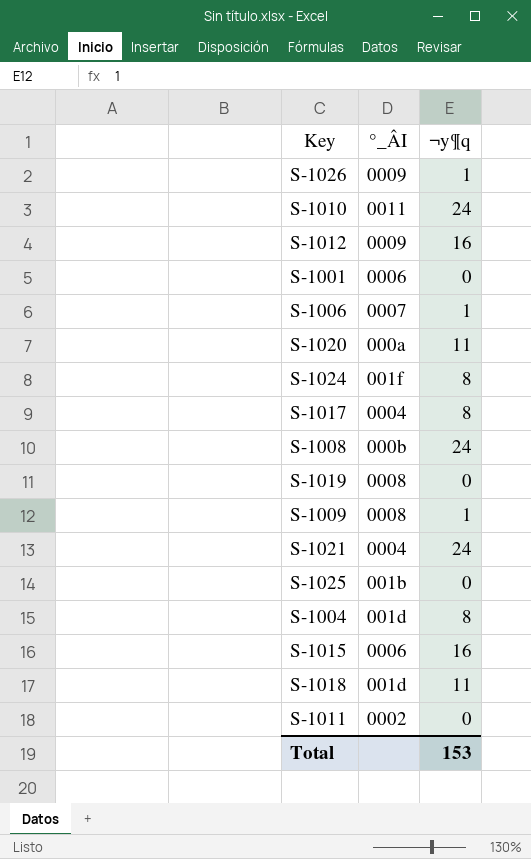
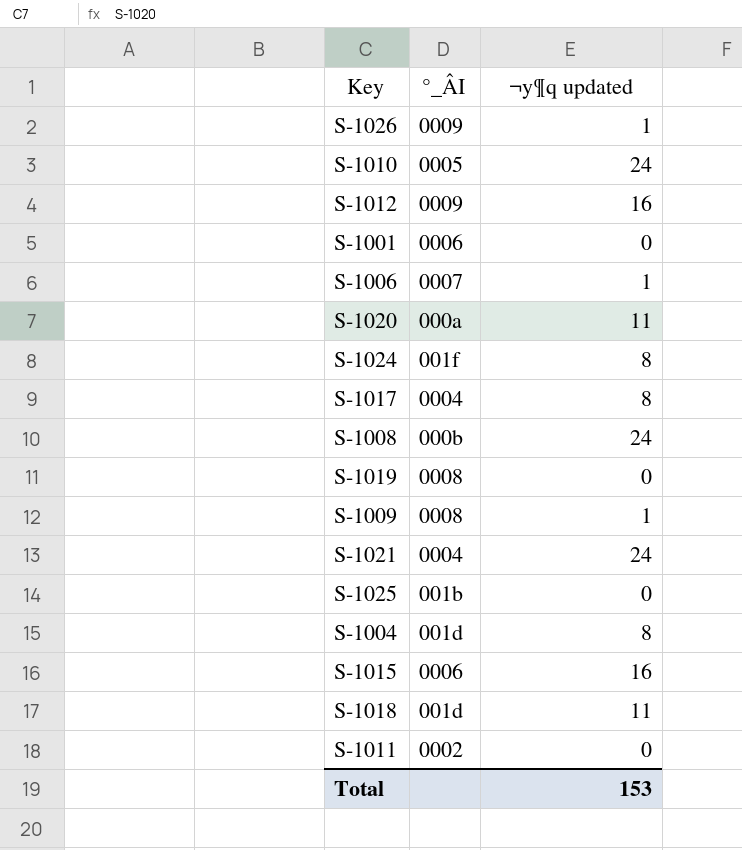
column name: ¬y¶q -> ¬y¶q updated
S-1010 | °_ÂI: 0011 -> 0005

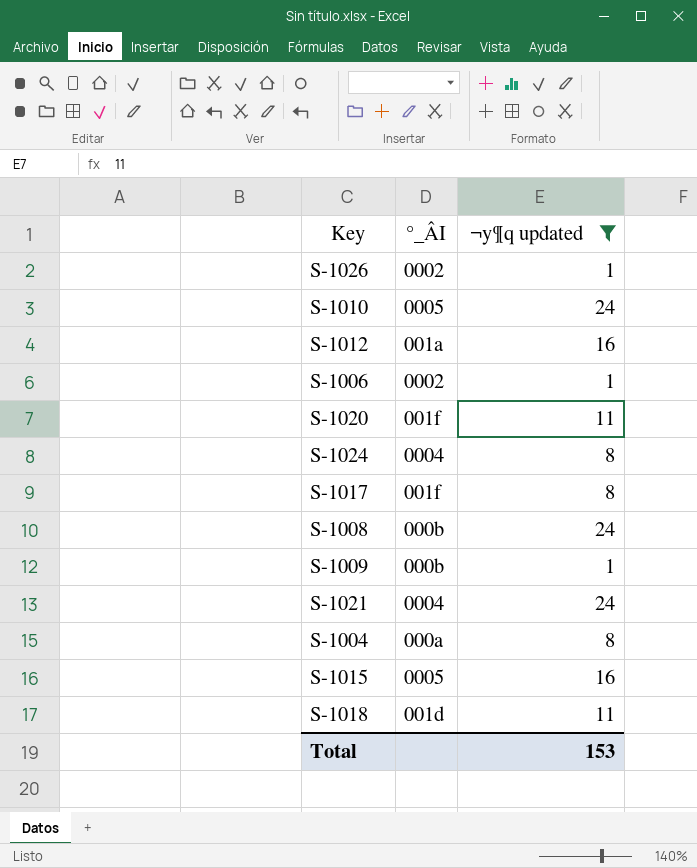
filter: none -> ¬y¶q updated != 0
S-1026 | °_ÂI: 0009 -> 0002
S-1012 | °_ÂI: 0009 -> 001a
S-1006 | °_ÂI: 0007 -> 0002
S-1020 | °_ÂI: 000a -> 001f
S-1024 | °_ÂI: 001f -> 0004
S-1017 | °_ÂI: 0004 -> 001f
S-1009 | °_ÂI: 0008 -> 000b
S-1004 | °_ÂI: 001d -> 000a
S-1015 | °_ÂI: 0006 -> 0005

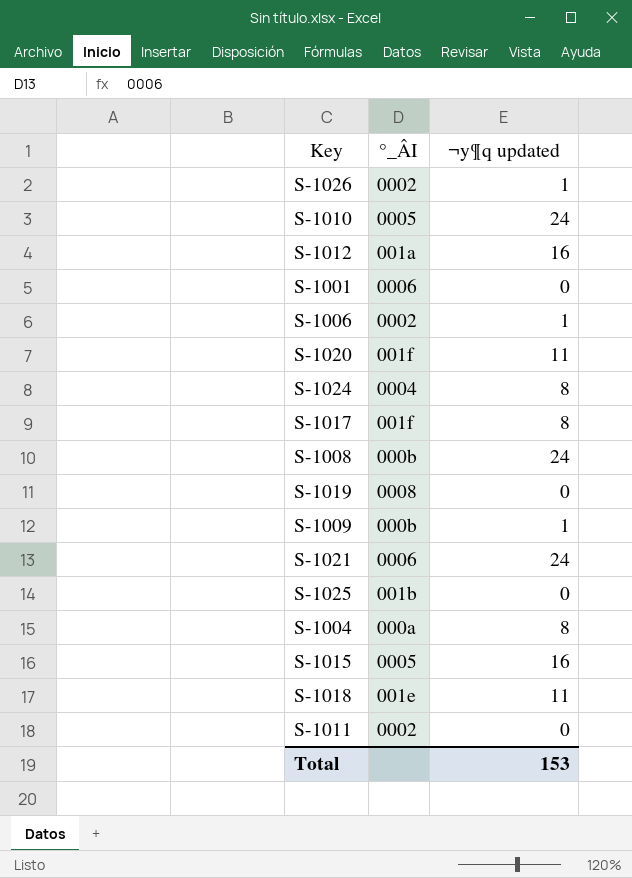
filter: ¬y¶q updated != 0 -> none
S-1021 | °_ÂI: 0004 -> 0006
S-1018 | °_ÂI: 001d -> 001e

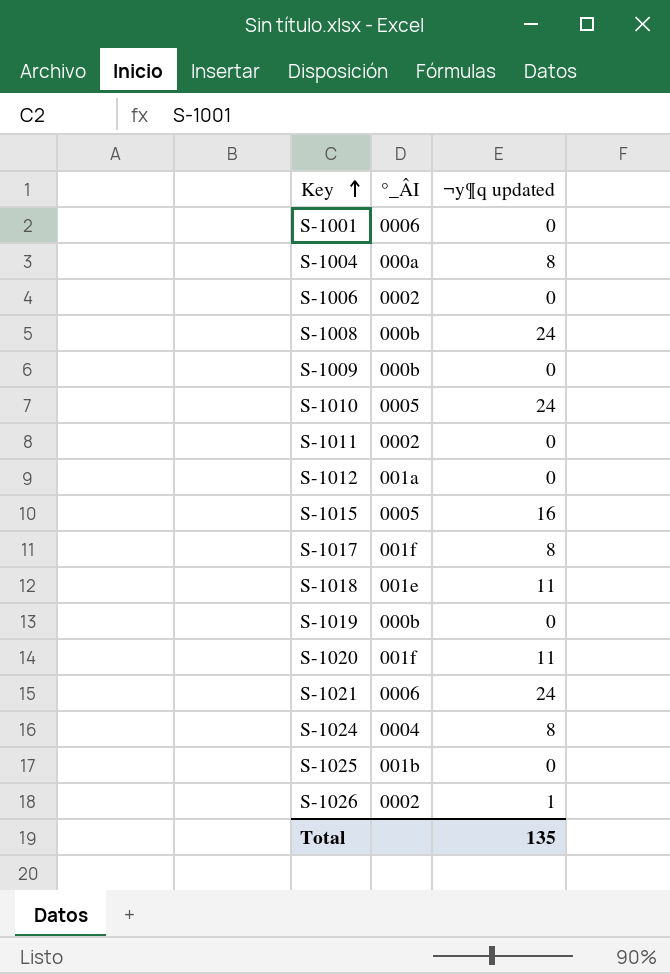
row order: none -> Key ascending
S-1006 | ¬y¶q updated: 1 -> 0
S-1009 | ¬y¶q updated: 1 -> 0
S-1012 | ¬y¶q updated: 16 -> 0
S-1019 | °_ÂI: 0008 -> 000b
Total | ¬y¶q updated: 153 -> 135

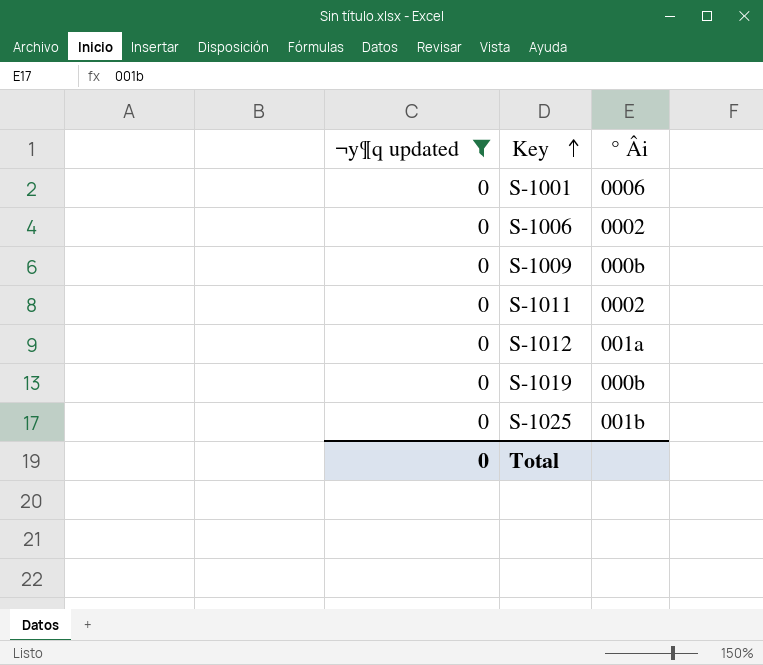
filter: none -> ¬y¶q updated = 0
column ¬y¶q updated | position: 3 -> 1
column name: °_ÂI -> ° Âi
Total | ¬y¶q updated: 135 -> 0

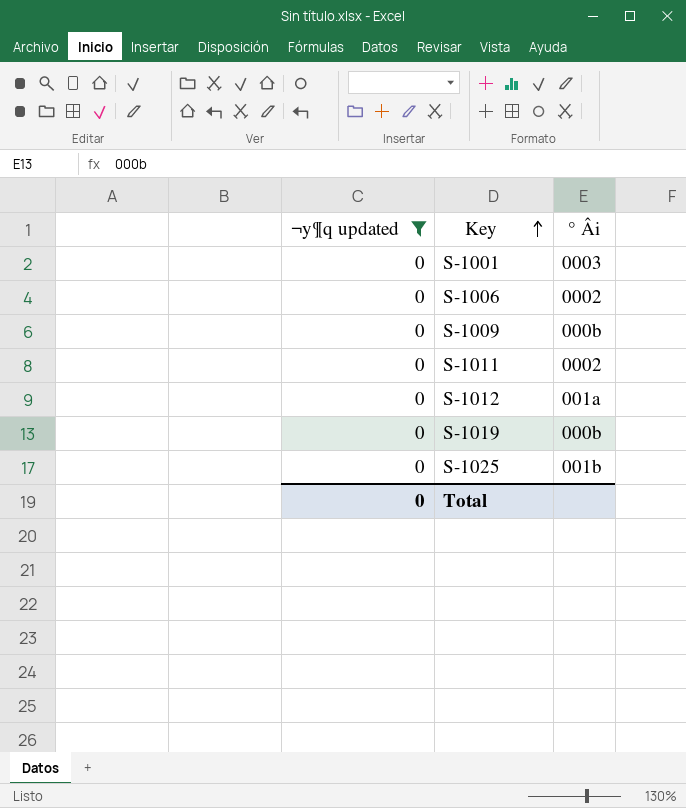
S-1001 | ° Âi: 0006 -> 0003

